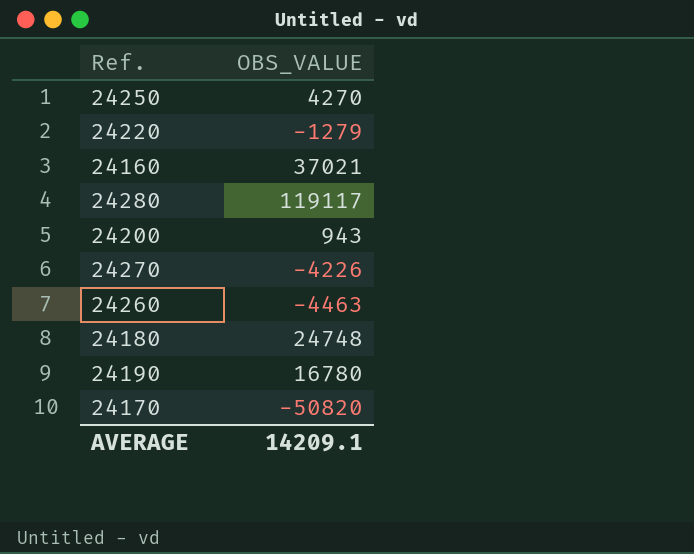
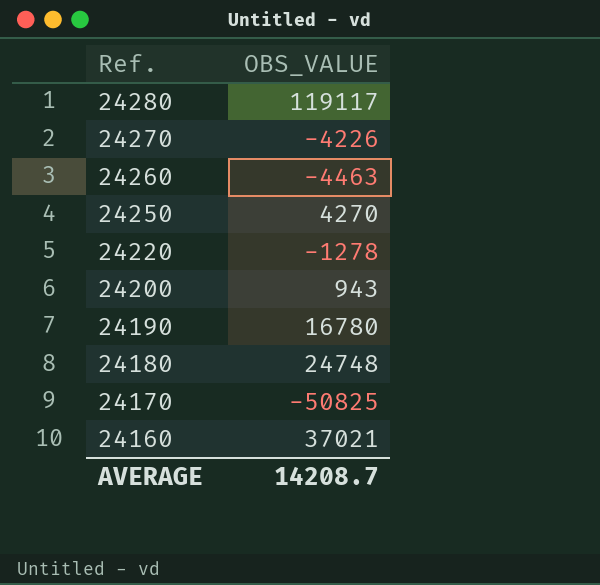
row order: none -> Ref. descending
24220 | OBS_VALUE: -1279 -> -1278
24170 | OBS_VALUE: -50820 -> -50825
AVERAGE | OBS_VALUE: 14209.1 -> 14208.7

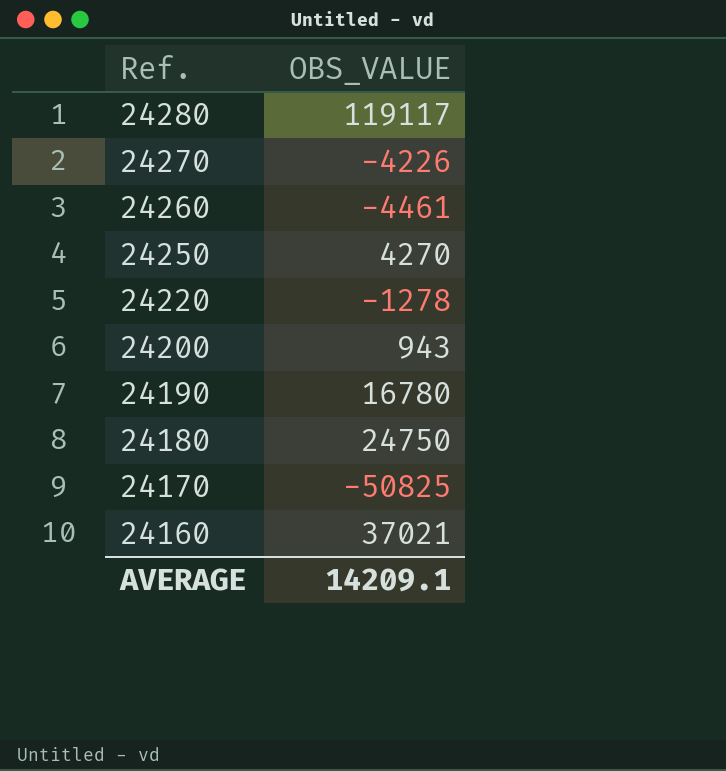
24260 | OBS_VALUE: -4463 -> -4461
24180 | OBS_VALUE: 24748 -> 24750
AVERAGE | OBS_VALUE: 14208.7 -> 14209.1

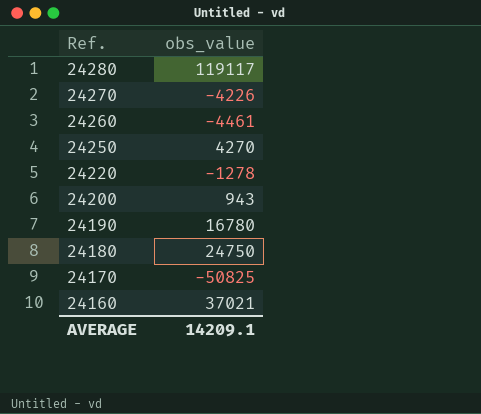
column name: OBS_VALUE -> obs_value

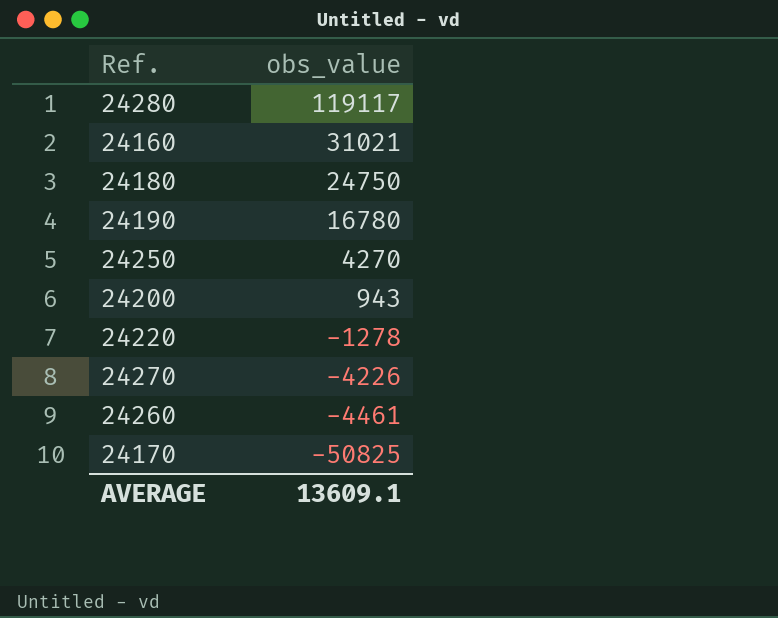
row order: Ref. descending -> obs_value descending
24160 | obs_value: 37021 -> 31021
AVERAGE | obs_value: 14209.1 -> 13609.1

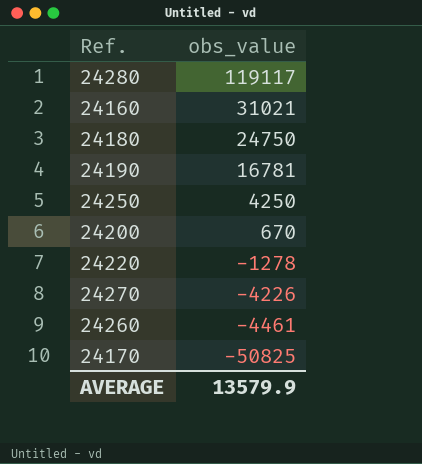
24190 | obs_value: 16780 -> 16781
24250 | obs_value: 4270 -> 4250
24200 | obs_value: 943 -> 670
AVERAGE | obs_value: 13609.1 -> 13579.9

